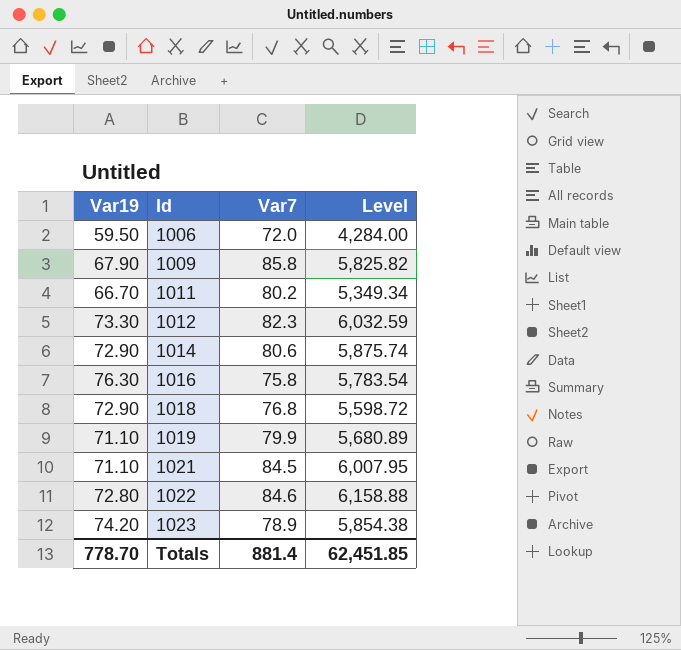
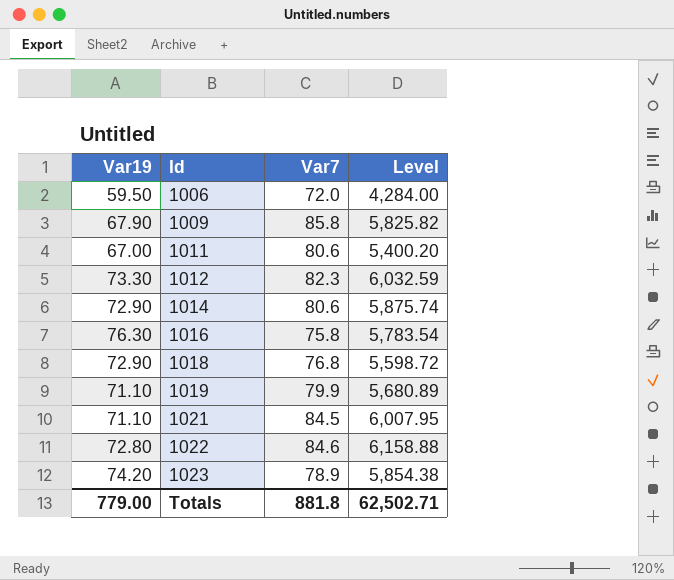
1011 | Var19: 66.70 -> 67.00
1011 | Var7: 80.2 -> 80.6
1011 | Level: 5,349.34 -> 5,400.20
Totals | Var19: 778.70 -> 779.00
Totals | Var7: 881.4 -> 881.8
Totals | Level: 62,451.85 -> 62,502.71

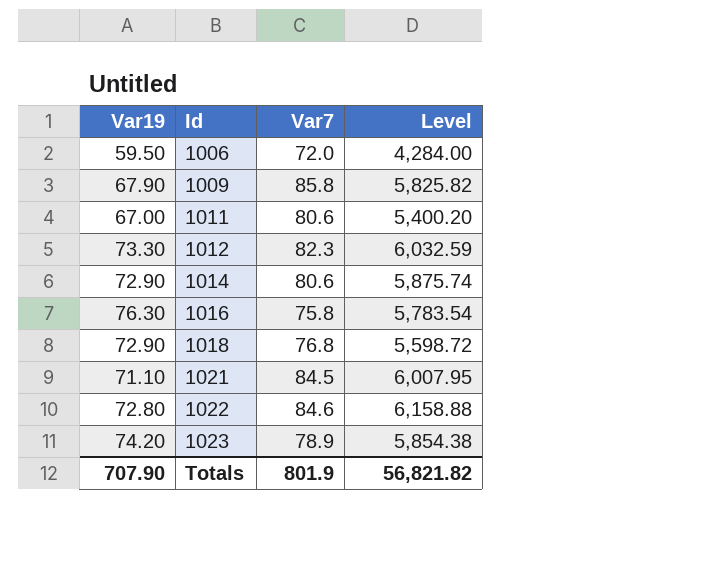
row 1019: 71.10 | 79.9 | 5,680.89 -> none
Totals | Var19: 779.00 -> 707.90
Totals | Var7: 881.8 -> 801.9
Totals | Level: 62,502.71 -> 56,821.82

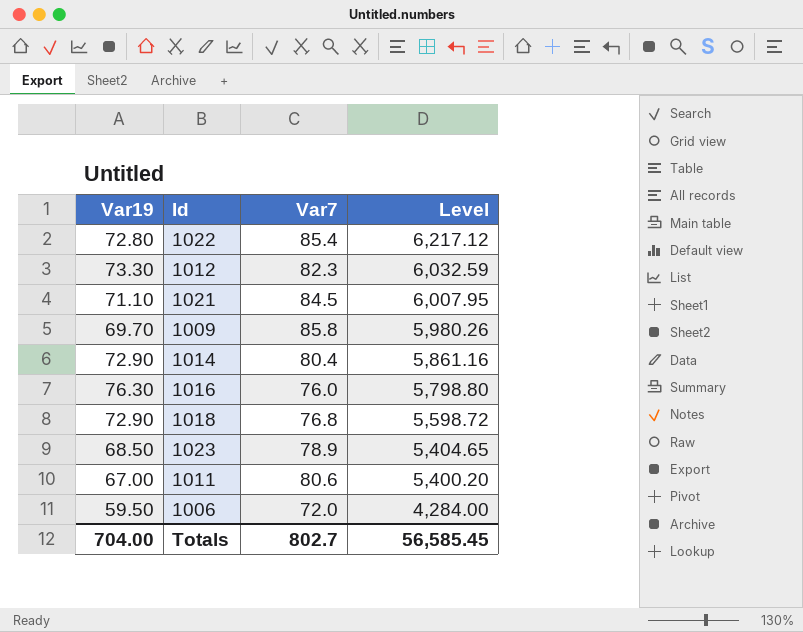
row order: Id ascending -> Level descending
1022 | Var7: 84.6 -> 85.4
1022 | Level: 6,158.88 -> 6,217.12
1009 | Var19: 67.90 -> 69.70
1009 | Level: 5,825.82 -> 5,980.26
1014 | Var7: 80.6 -> 80.4
1014 | Level: 5,875.74 -> 5,861.16
1016 | Var7: 75.8 -> 76.0
1016 | Level: 5,783.54 -> 5,798.80
1023 | Var19: 74.20 -> 68.50
1023 | Level: 5,854.38 -> 5,404.65
Totals | Var19: 707.90 -> 704.00
Totals | Var7: 801.9 -> 802.7
Totals | Level: 56,821.82 -> 56,585.45

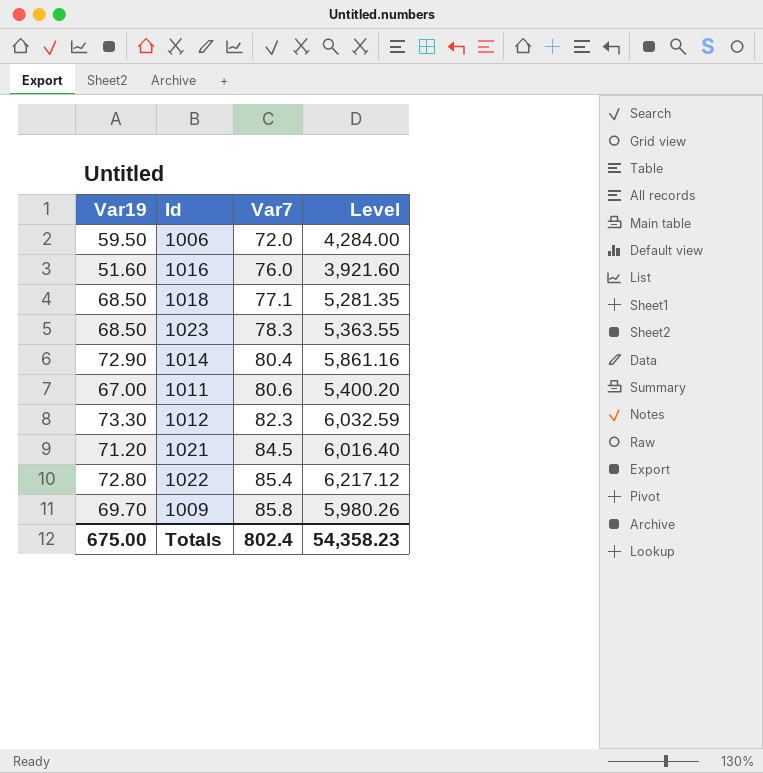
row order: Level descending -> Var7 ascending
1016 | Var19: 76.30 -> 51.60
1016 | Level: 5,798.80 -> 3,921.60
1018 | Var19: 72.90 -> 68.50
1018 | Var7: 76.8 -> 77.1
1018 | Level: 5,598.72 -> 5,281.35
1023 | Var7: 78.9 -> 78.3
1023 | Level: 5,404.65 -> 5,363.55
1021 | Var19: 71.10 -> 71.20
1021 | Level: 6,007.95 -> 6,016.40
Totals | Var19: 704.00 -> 675.00
Totals | Var7: 802.7 -> 802.4
Totals | Level: 56,585.45 -> 54,358.23

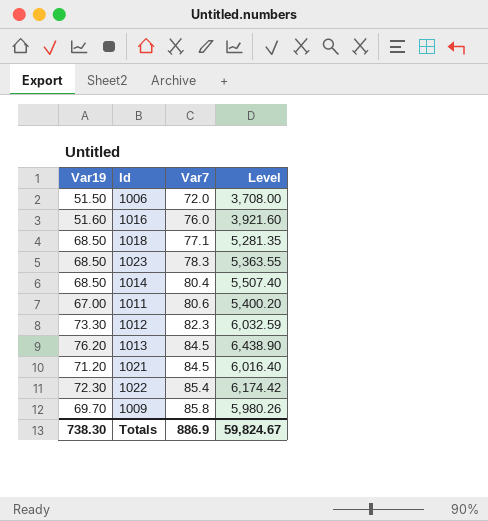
1006 | Var19: 59.50 -> 51.50
1006 | Level: 4,284.00 -> 3,708.00
1014 | Var19: 72.90 -> 68.50
1014 | Level: 5,861.16 -> 5,507.40
row 1013: none -> 76.20 | 84.5 | 6,438.90
1022 | Var19: 72.80 -> 72.30
1022 | Level: 6,217.12 -> 6,174.42
Totals | Var19: 675.00 -> 738.30
Totals | Var7: 802.4 -> 886.9
Totals | Level: 54,358.23 -> 59,824.67

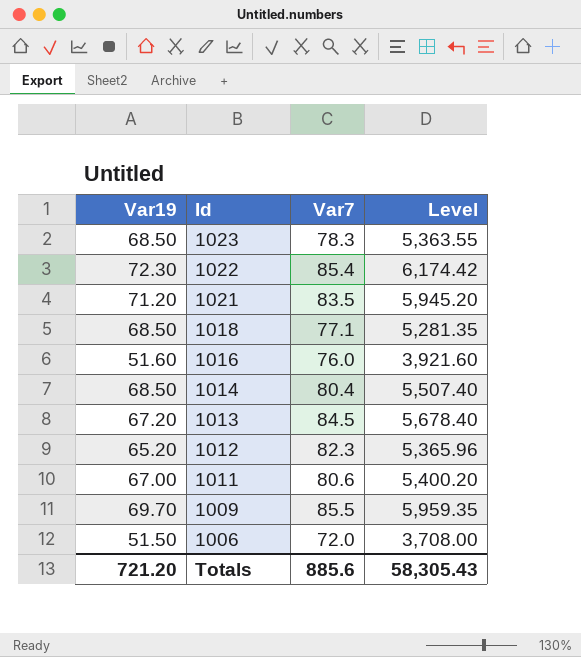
row order: Var7 ascending -> Id descending
1021 | Var7: 84.5 -> 83.5
1021 | Level: 6,016.40 -> 5,945.20
1013 | Var19: 76.20 -> 67.20
1013 | Level: 6,438.90 -> 5,678.40
1012 | Var19: 73.30 -> 65.20
1012 | Level: 6,032.59 -> 5,365.96
1009 | Var7: 85.8 -> 85.5
1009 | Level: 5,980.26 -> 5,959.35
Totals | Var19: 738.30 -> 721.20
Totals | Var7: 886.9 -> 885.6
Totals | Level: 59,824.67 -> 58,305.43

